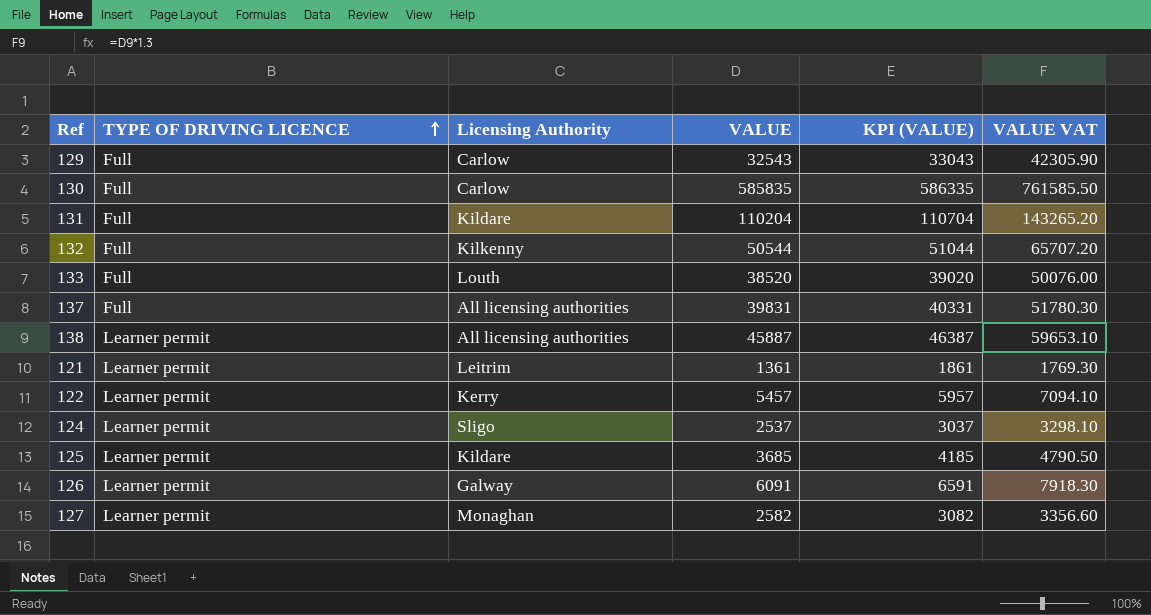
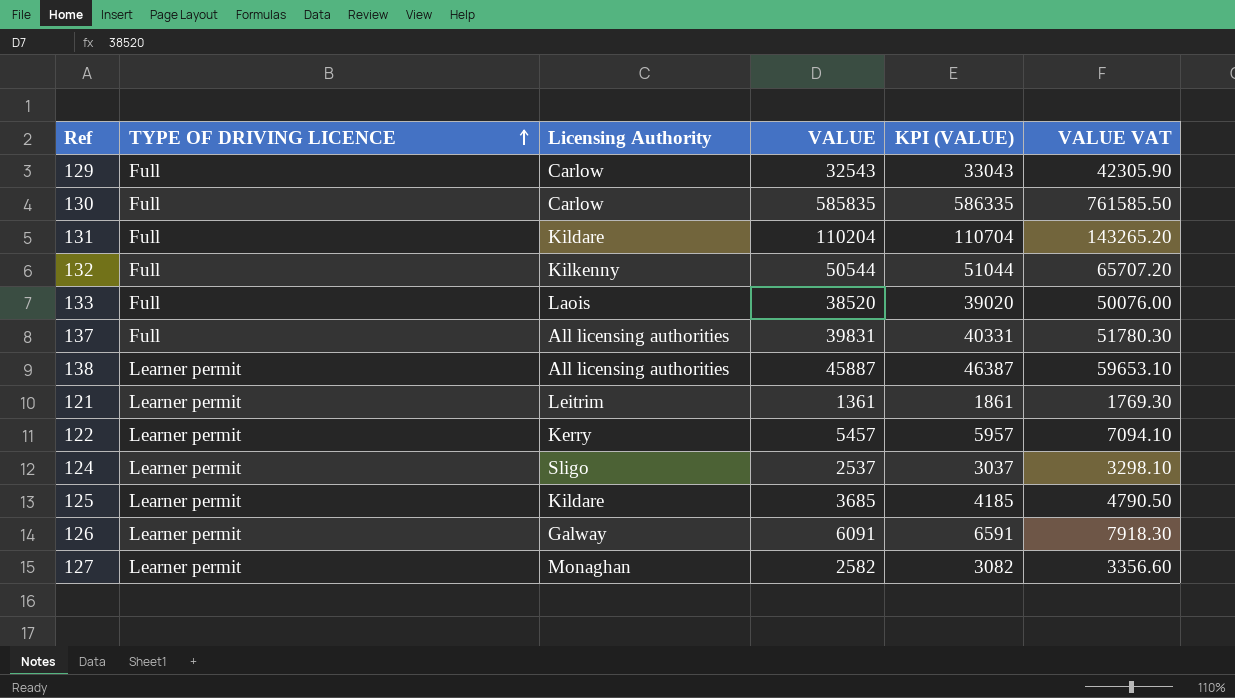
133 | Licensing Authority: Louth -> Laois

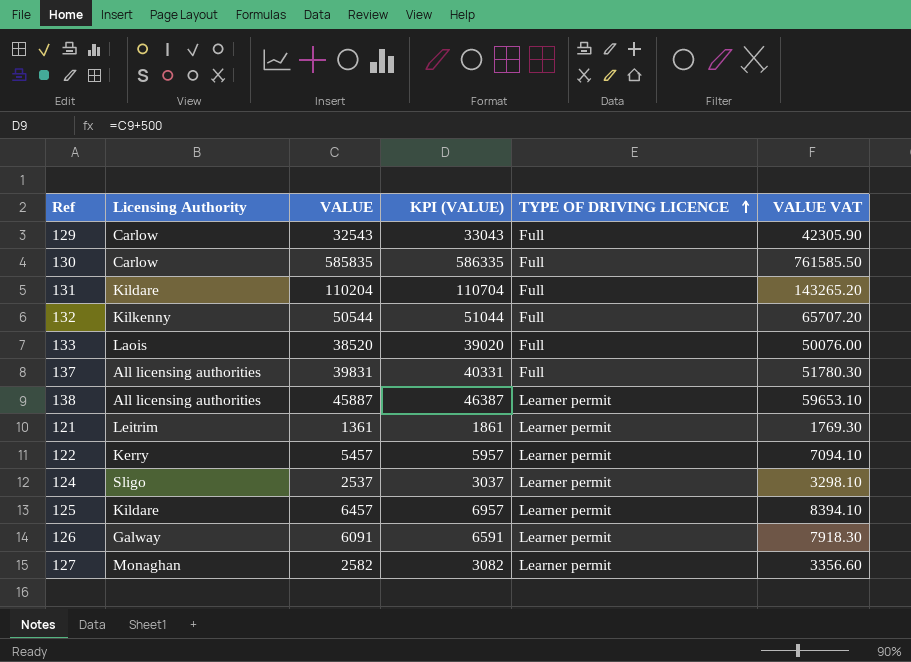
column TYPE OF DRIVING LICENCE | position: 2 -> 5
125 | VALUE: 3685 -> 6457
125 | KPI (VALUE): 4185 -> 6957
125 | VALUE VAT: 4790.50 -> 8394.10

